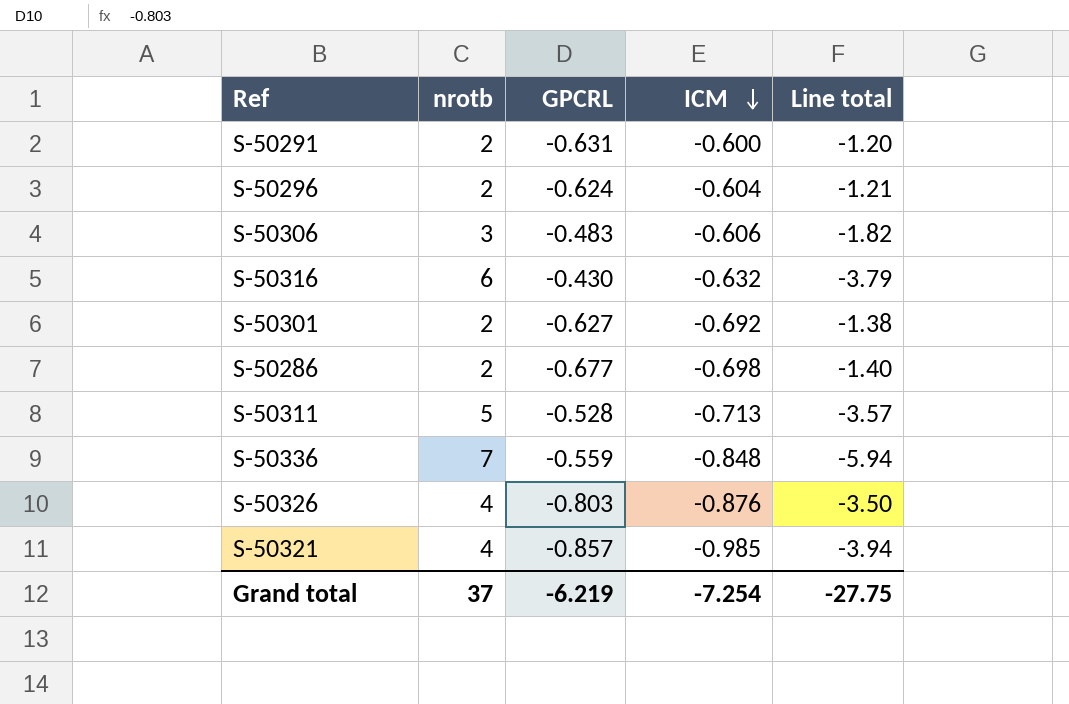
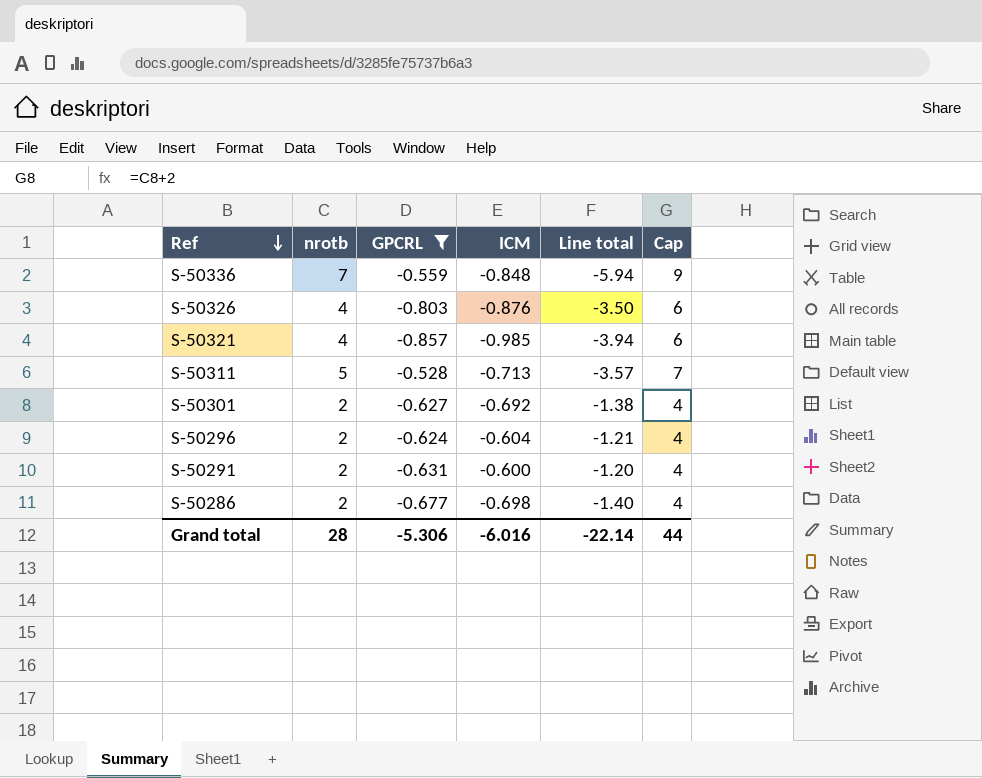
filter: none -> GPCRL <= -0.528
row order: ICM descending -> Ref descending
column Cap | formula: none -> [nrotb] + 2
Grand total | nrotb: 37 -> 28
Grand total | GPCRL: -6.219 -> -5.306
Grand total | ICM: -7.254 -> -6.016
Grand total | Line total: -27.75 -> -22.14

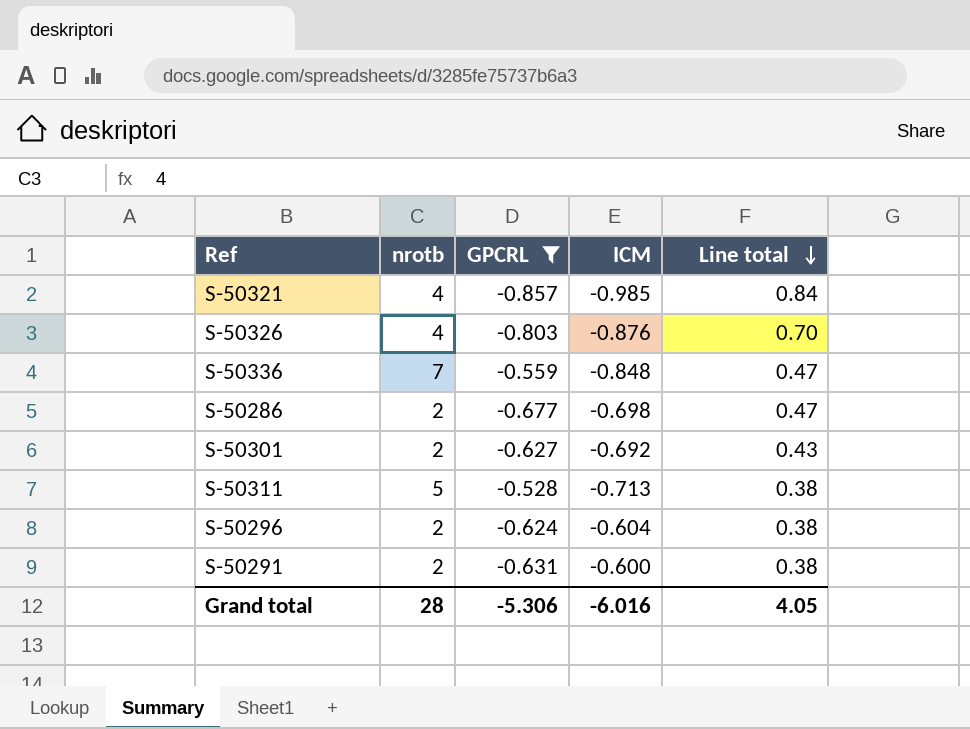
row order: Ref descending -> Line total descending
column Cap | formula: [nrotb] + 2 -> none
column Line total | formula: [nrotb] * [ICM] -> [GPCRL] * [ICM]
Grand total | Line total: -22.14 -> 4.05

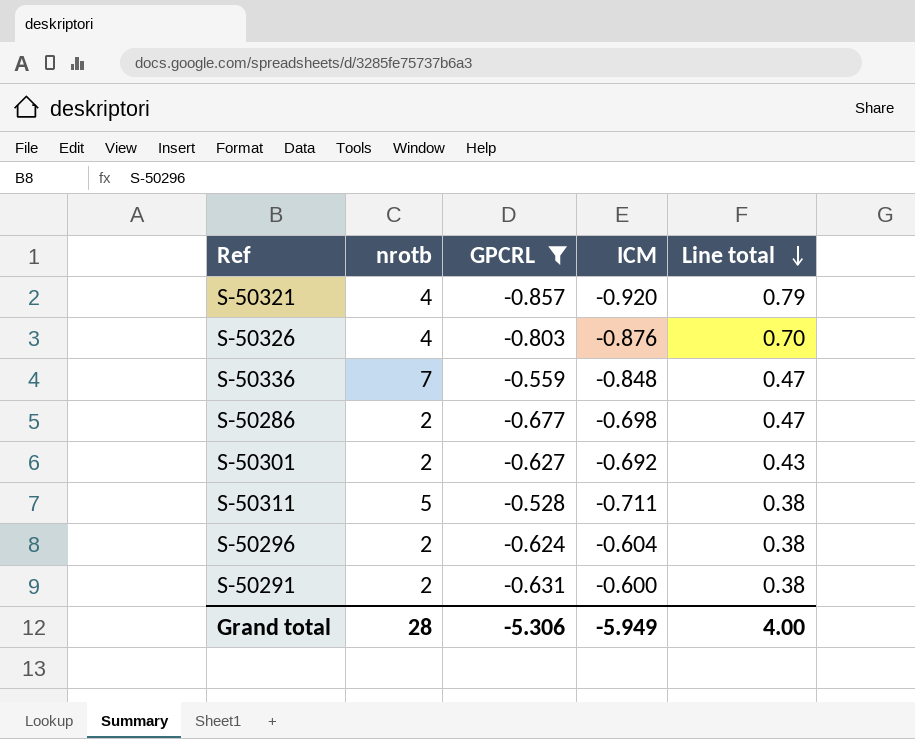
S-50321 | ICM: -0.985 -> -0.920
S-50321 | Line total: 0.84 -> 0.79
S-50311 | ICM: -0.713 -> -0.711
Grand total | ICM: -6.016 -> -5.949
Grand total | Line total: 4.05 -> 4.00

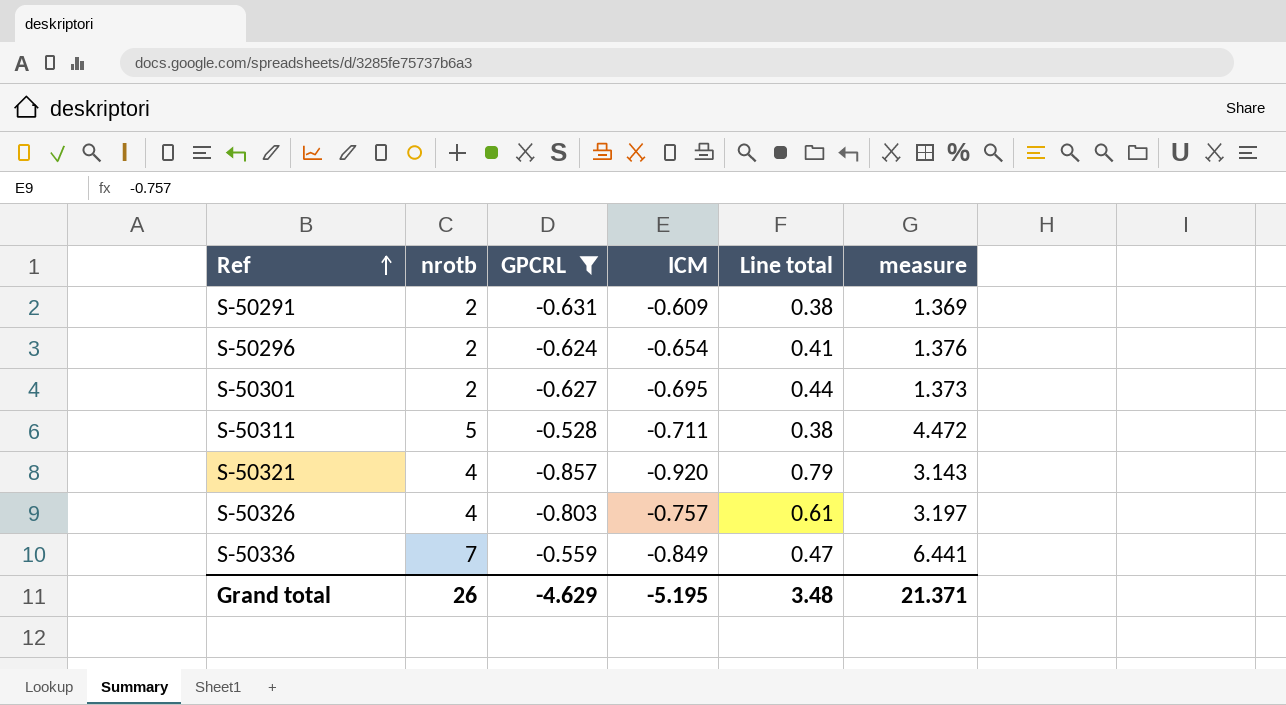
row order: Line total descending -> Ref ascending
column measure | formula: none -> [nrotb] + [GPCRL]
row S-50286: 2 | -0.677 | -0.698 | 0.47 -> none
S-50291 | ICM: -0.600 -> -0.609
S-50296 | ICM: -0.604 -> -0.654
S-50296 | Line total: 0.38 -> 0.41
S-50301 | ICM: -0.692 -> -0.695
S-50301 | Line total: 0.43 -> 0.44
S-50326 | ICM: -0.876 -> -0.757
S-50326 | Line total: 0.70 -> 0.61
S-50336 | ICM: -0.848 -> -0.849
Grand total | nrotb: 28 -> 26
Grand total | GPCRL: -5.306 -> -4.629
Grand total | ICM: -5.949 -> -5.195
Grand total | Line total: 4.00 -> 3.48

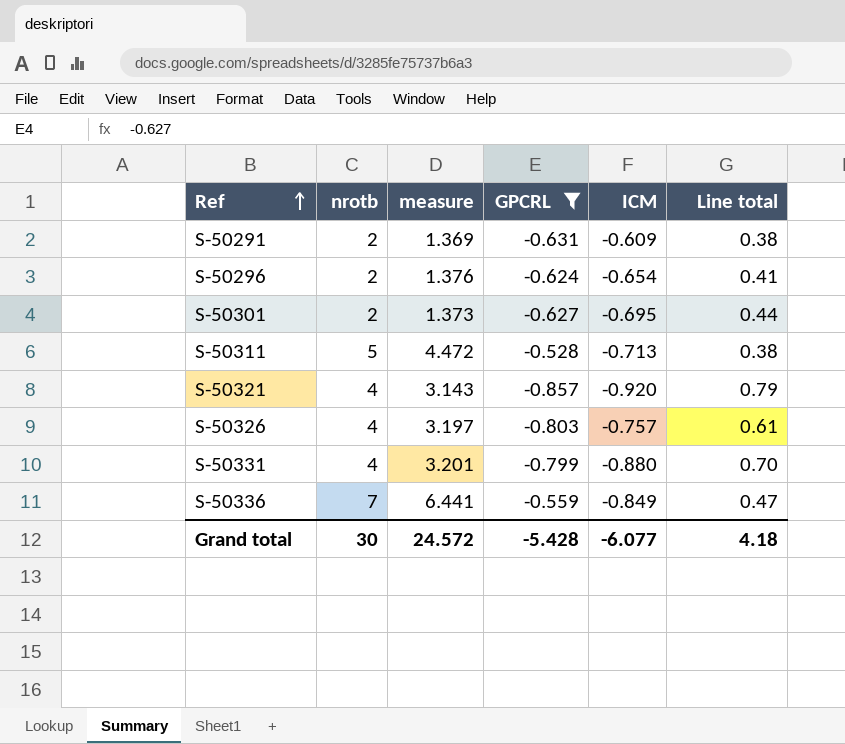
column measure | position: 6 -> 3
S-50311 | ICM: -0.711 -> -0.713
row S-50331: none -> 4 | 3.201 | -0.799 | -0.880 | 0.70
Grand total | nrotb: 26 -> 30
Grand total | measure: 21.371 -> 24.572
Grand total | GPCRL: -4.629 -> -5.428
Grand total | ICM: -5.195 -> -6.077
Grand total | Line total: 3.48 -> 4.18

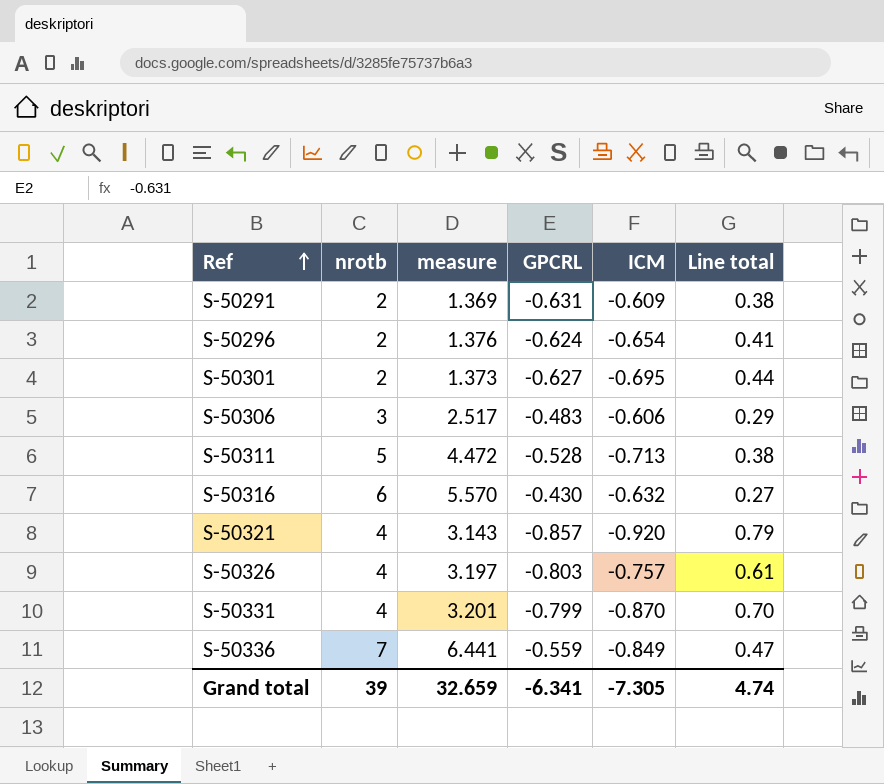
filter: GPCRL <= -0.528 -> none
S-50331 | ICM: -0.880 -> -0.870
Grand total | nrotb: 30 -> 39
Grand total | measure: 24.572 -> 32.659
Grand total | GPCRL: -5.428 -> -6.341
Grand total | ICM: -6.077 -> -7.305
Grand total | Line total: 4.18 -> 4.74

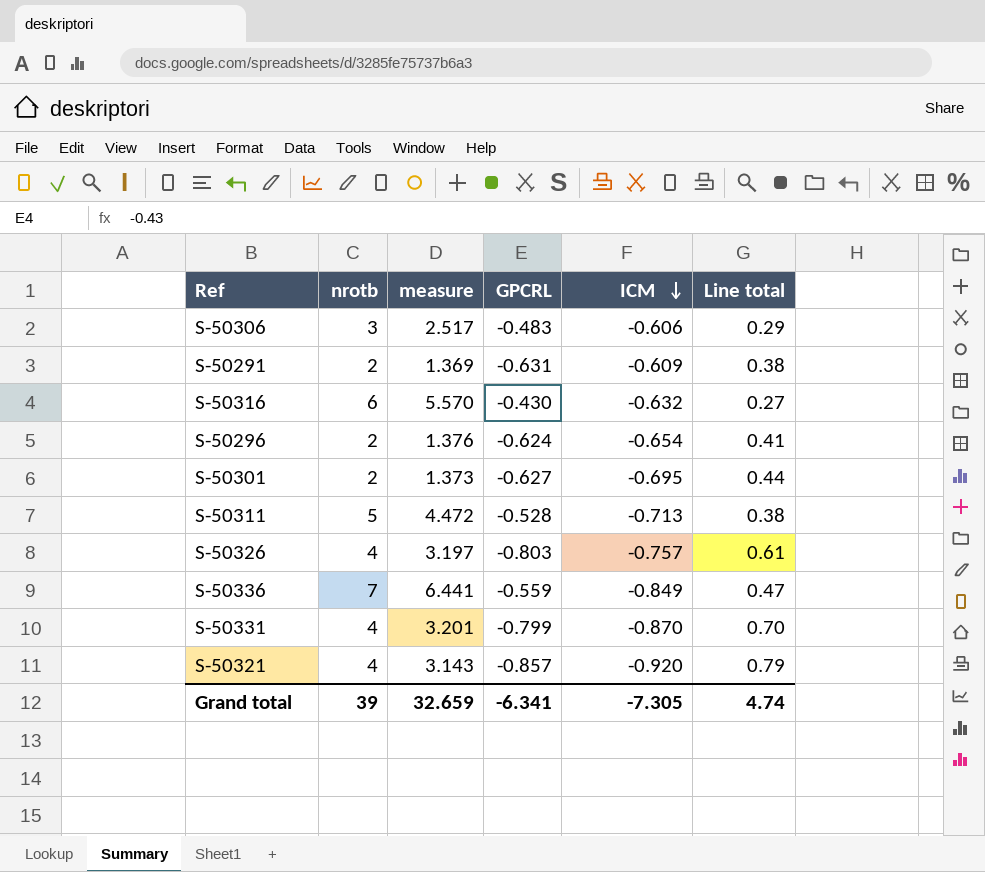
row order: Ref ascending -> ICM descending

